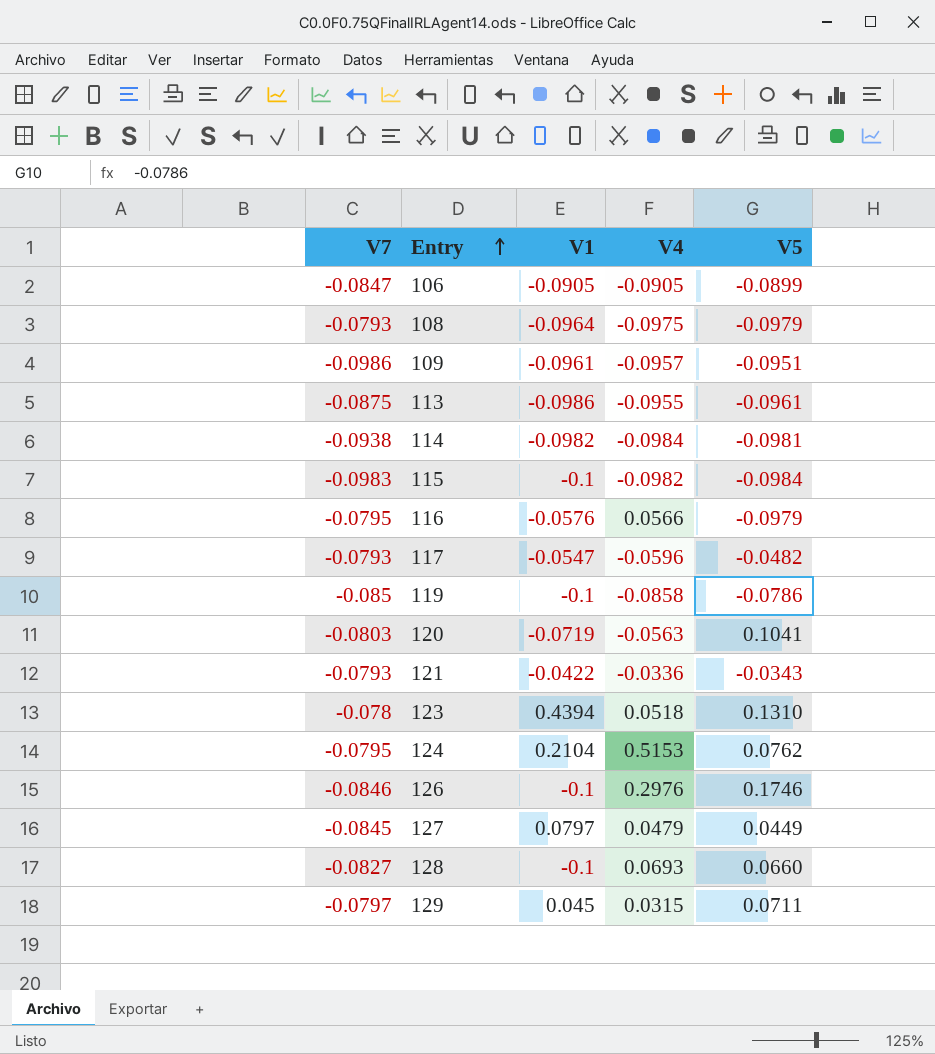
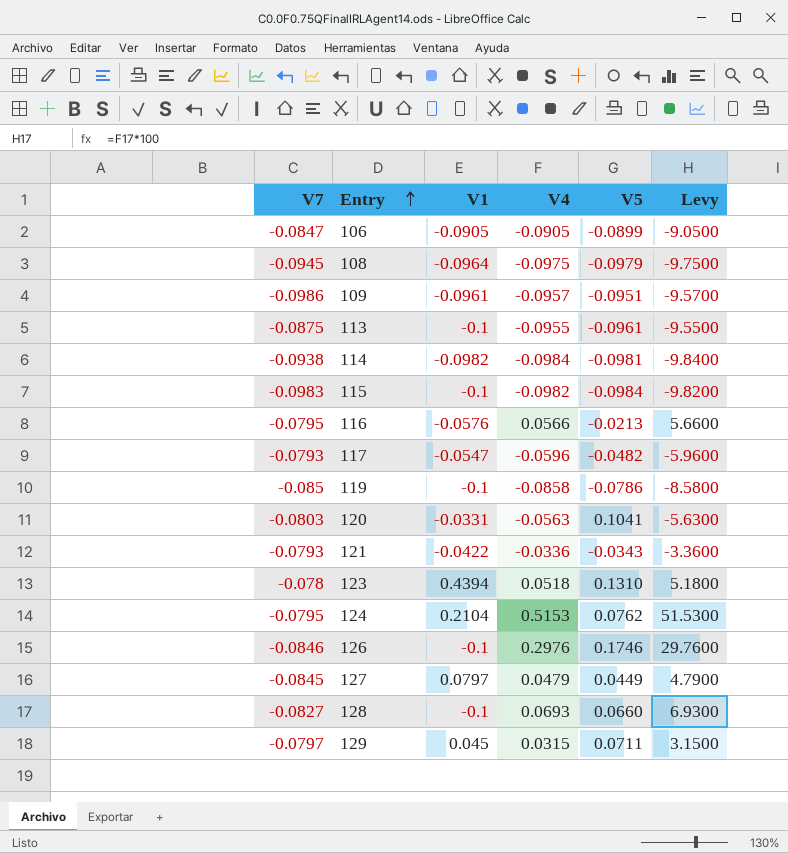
column Levy | formula: none -> [V4] * 100
108 | V7: -0.0793 -> -0.0945
113 | V1: -0.0986 -> -0.1
116 | V5: -0.0979 -> -0.0213
120 | V1: -0.0719 -> -0.0331

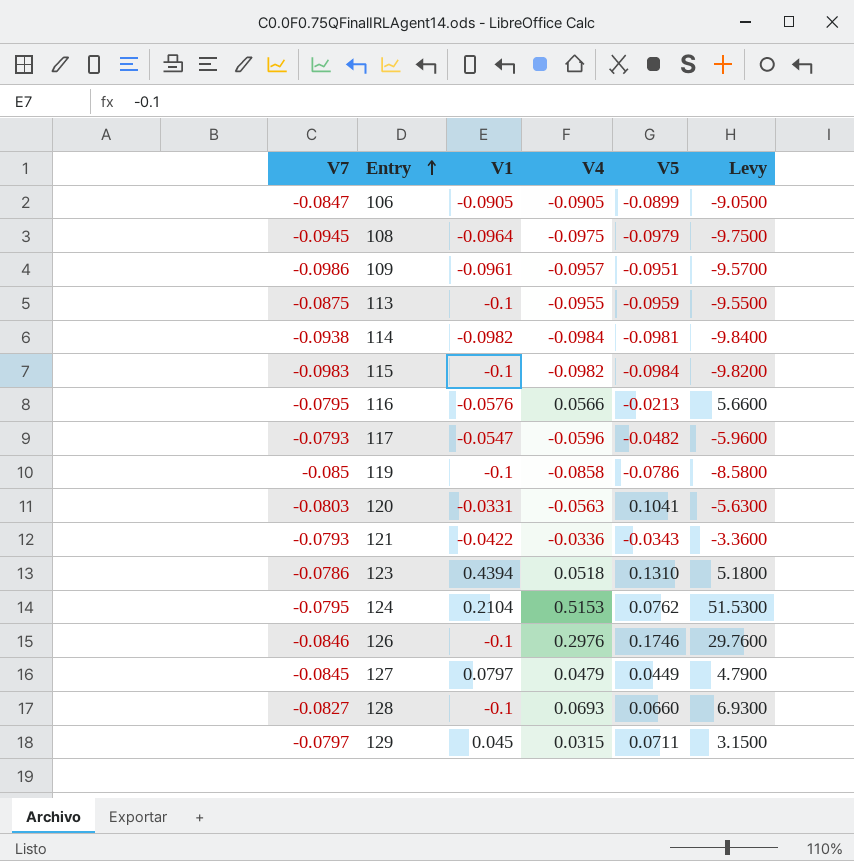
113 | V5: -0.0961 -> -0.0959
123 | V7: -0.078 -> -0.0786

